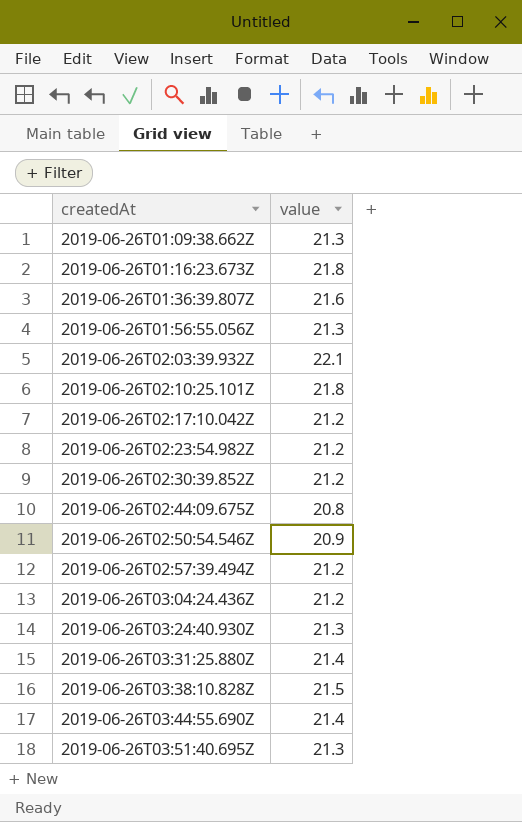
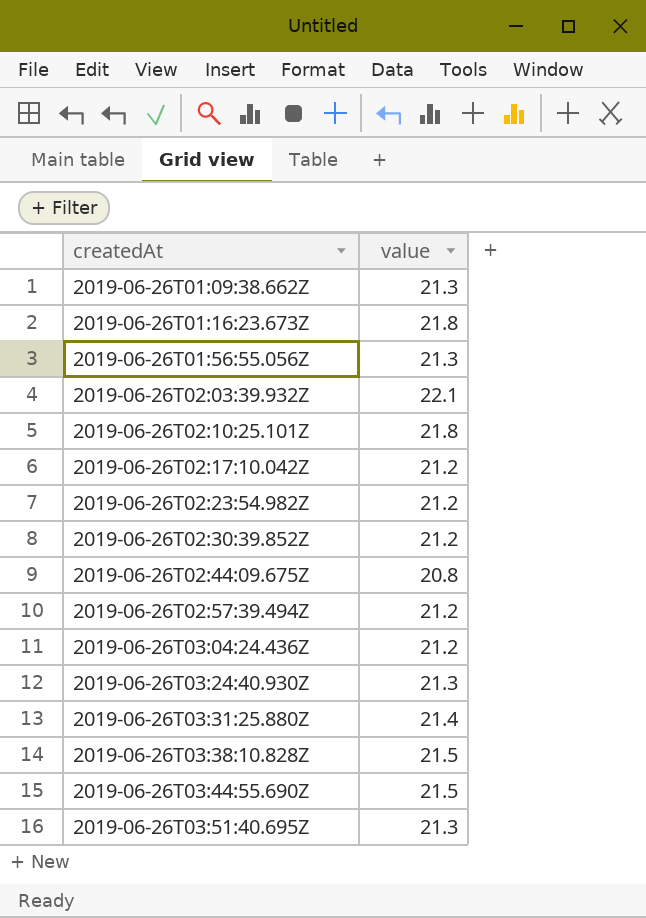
row 2019-06-26T01:36:39.807Z: 21.6 -> none
row 2019-06-26T02:50:54.546Z: 20.9 -> none
2019-06-26T03:44:55.690Z | value: 21.4 -> 21.5

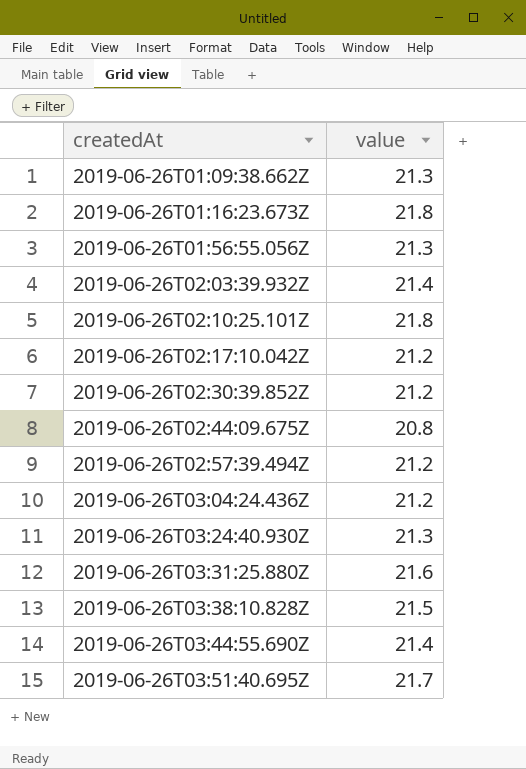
row 2019-06-26T02:23:54.982Z: 21.2 -> none
2019-06-26T02:03:39.932Z | value: 22.1 -> 21.4
2019-06-26T03:31:25.880Z | value: 21.4 -> 21.6
2019-06-26T03:44:55.690Z | value: 21.5 -> 21.4
2019-06-26T03:51:40.695Z | value: 21.3 -> 21.7

